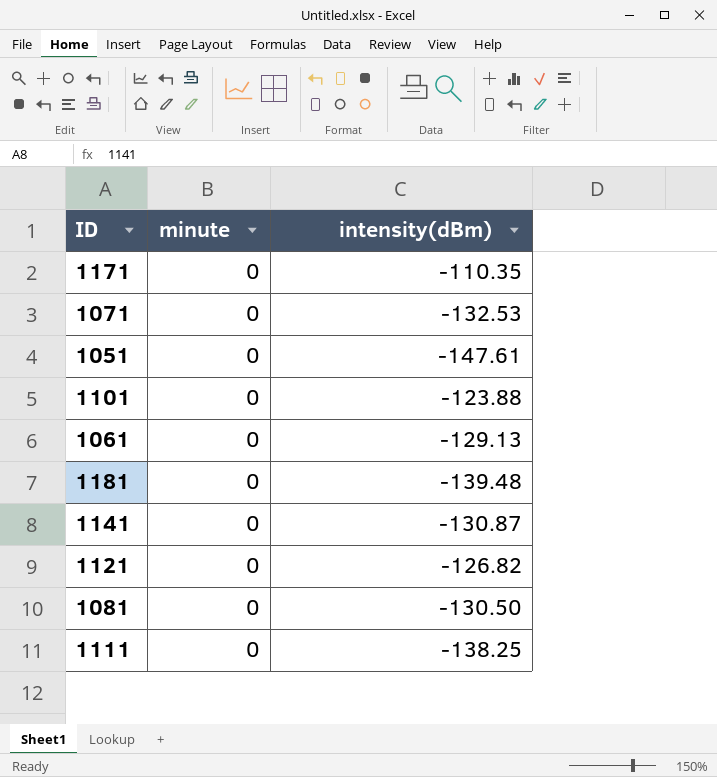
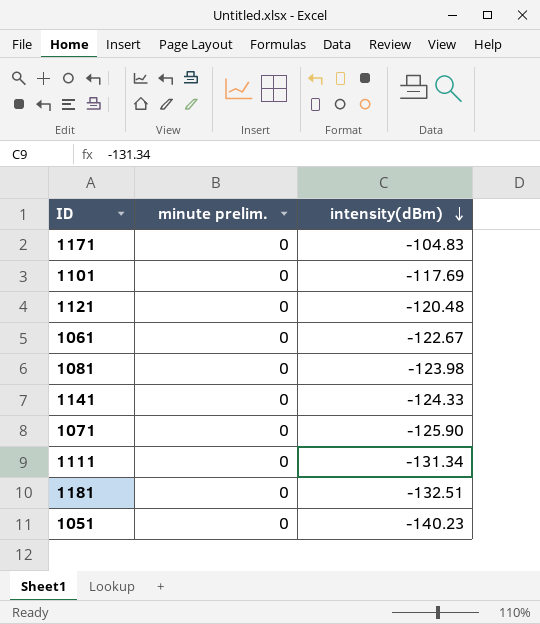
row order: none -> intensity(dBm) descending
column name: minute -> minute prelim.
1171 | intensity(dBm): -110.35 -> -104.83
1101 | intensity(dBm): -123.88 -> -117.69
1121 | intensity(dBm): -126.82 -> -120.48
1061 | intensity(dBm): -129.13 -> -122.67
1081 | intensity(dBm): -130.50 -> -123.98
1141 | intensity(dBm): -130.87 -> -124.33
1071 | intensity(dBm): -132.53 -> -125.90
1111 | intensity(dBm): -138.25 -> -131.34
1181 | intensity(dBm): -139.48 -> -132.51
1051 | intensity(dBm): -147.61 -> -140.23

